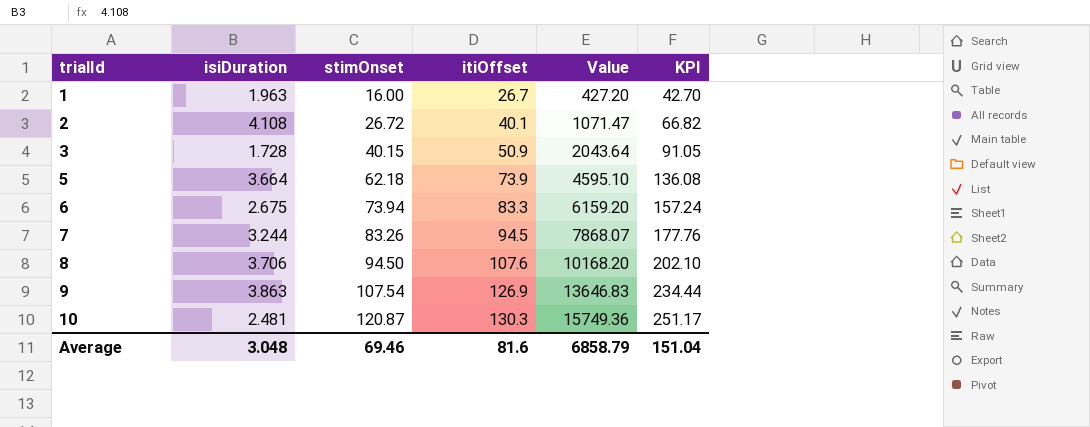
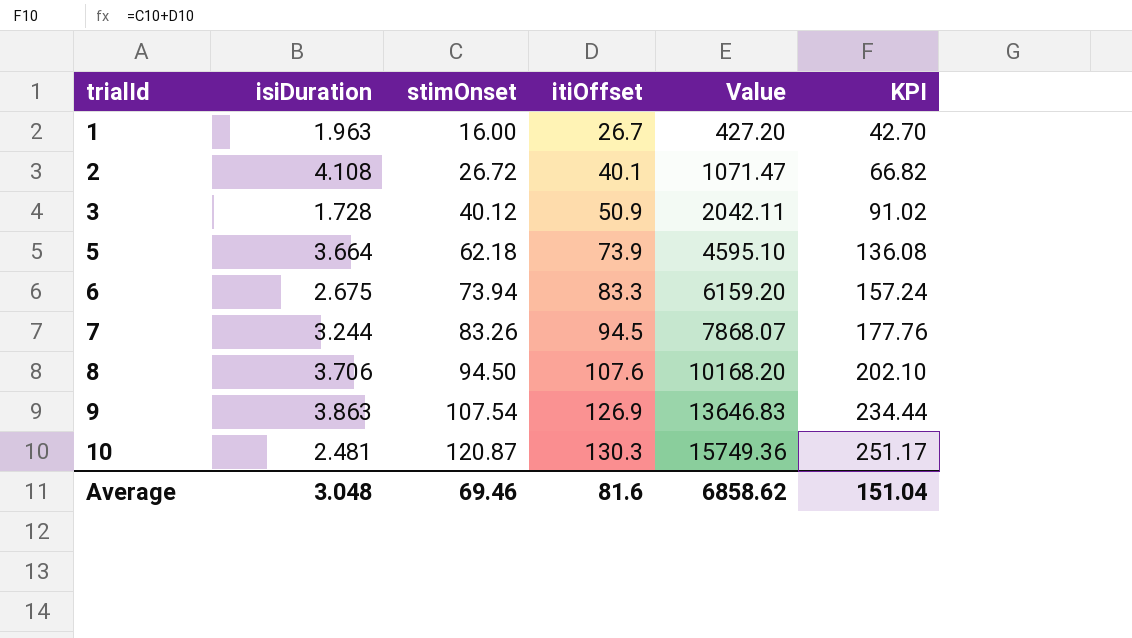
3 | stimOnset: 40.15 -> 40.12
3 | Value: 2043.64 -> 2042.11
3 | KPI: 91.05 -> 91.02
Average | Value: 6858.79 -> 6858.62

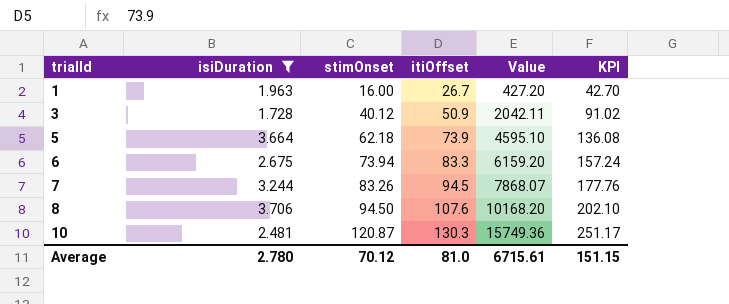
filter: none -> isiDuration <= 3.706
Average | isiDuration: 3.048 -> 2.780
Average | stimOnset: 69.46 -> 70.12
Average | itiOffset: 81.6 -> 81.0
Average | Value: 6858.62 -> 6715.61
Average | KPI: 151.04 -> 151.15

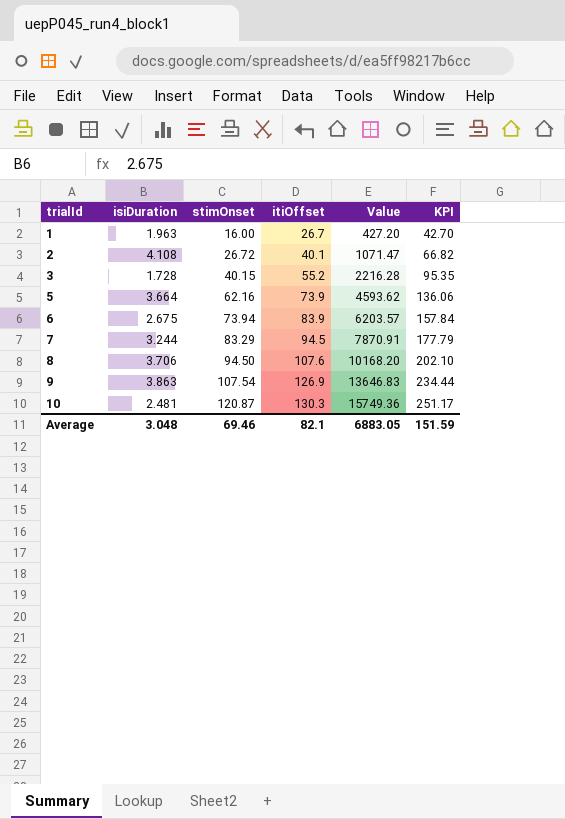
filter: isiDuration <= 3.706 -> none
3 | stimOnset: 40.12 -> 40.15
3 | itiOffset: 50.9 -> 55.2
3 | Value: 2042.11 -> 2216.28
3 | KPI: 91.02 -> 95.35
5 | stimOnset: 62.18 -> 62.16
5 | Value: 4595.10 -> 4593.62
5 | KPI: 136.08 -> 136.06
6 | itiOffset: 83.3 -> 83.9
6 | Value: 6159.20 -> 6203.57
6 | KPI: 157.24 -> 157.84
7 | stimOnset: 83.26 -> 83.29
7 | Value: 7868.07 -> 7870.91
7 | KPI: 177.76 -> 177.79
Average | isiDuration: 2.780 -> 3.048
Average | stimOnset: 70.12 -> 69.46
Average | itiOffset: 81.0 -> 82.1
Average | Value: 6715.61 -> 6883.05
Average | KPI: 151.15 -> 151.59

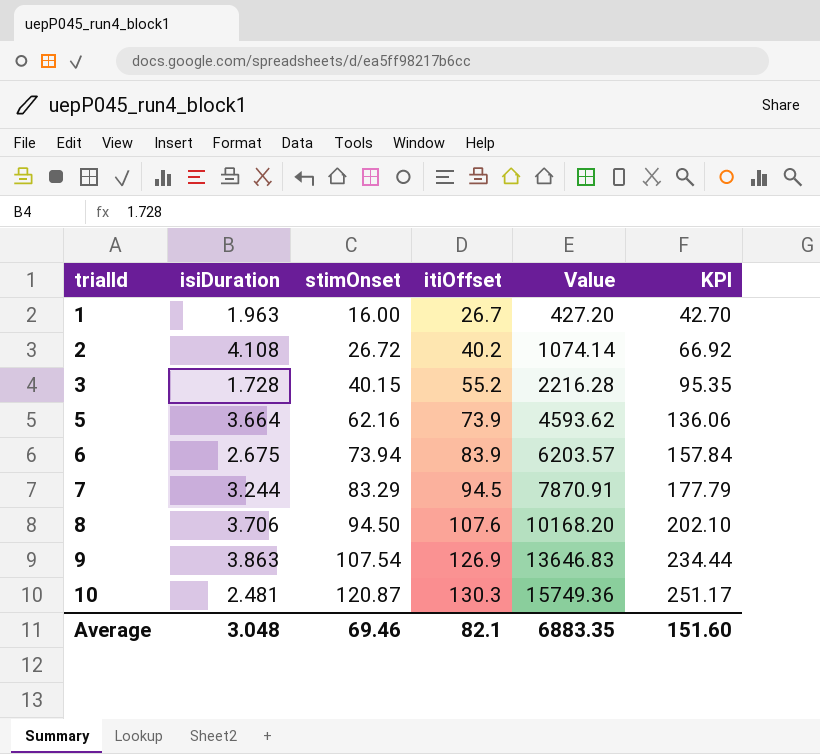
2 | itiOffset: 40.1 -> 40.2
2 | Value: 1071.47 -> 1074.14
2 | KPI: 66.82 -> 66.92
Average | Value: 6883.05 -> 6883.35
Average | KPI: 151.59 -> 151.60

